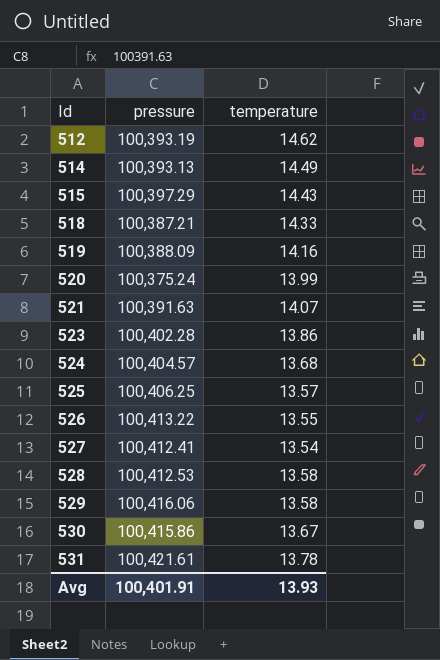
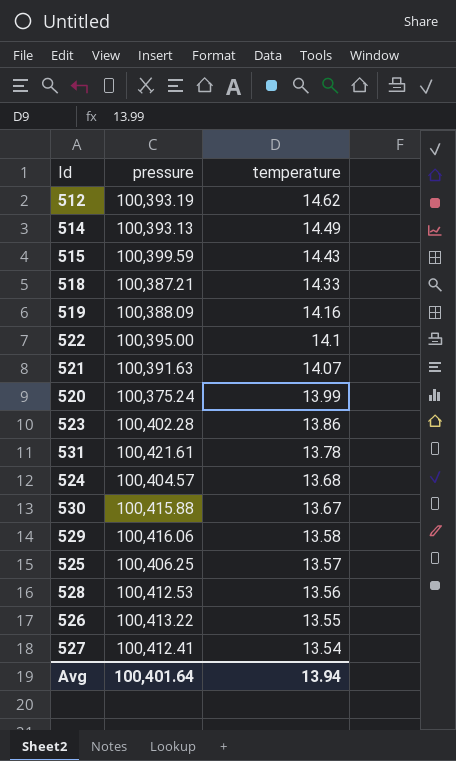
row order: Id ascending -> temperature descending
515 | pressure: 100,397.29 -> 100,399.59
row 522: none -> 100,395.00 | 14.1
530 | pressure: 100,415.86 -> 100,415.88
528 | temperature: 13.58 -> 13.56
Avg | pressure: 100,401.91 -> 100,401.64
Avg | temperature: 13.93 -> 13.94

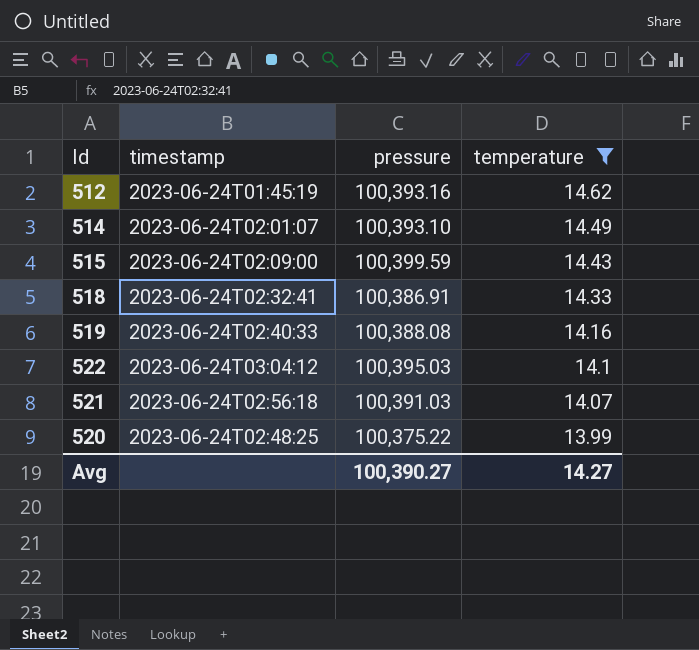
filter: none -> temperature >= 13.99
column timestamp | position: none -> 2
512 | pressure: 100,393.19 -> 100,393.16
514 | pressure: 100,393.13 -> 100,393.10
518 | pressure: 100,387.21 -> 100,386.91
519 | pressure: 100,388.09 -> 100,388.08
522 | pressure: 100,395.00 -> 100,395.03
521 | pressure: 100,391.63 -> 100,391.03
520 | pressure: 100,375.24 -> 100,375.22
Avg | pressure: 100,401.64 -> 100,390.27
Avg | temperature: 13.94 -> 14.27

